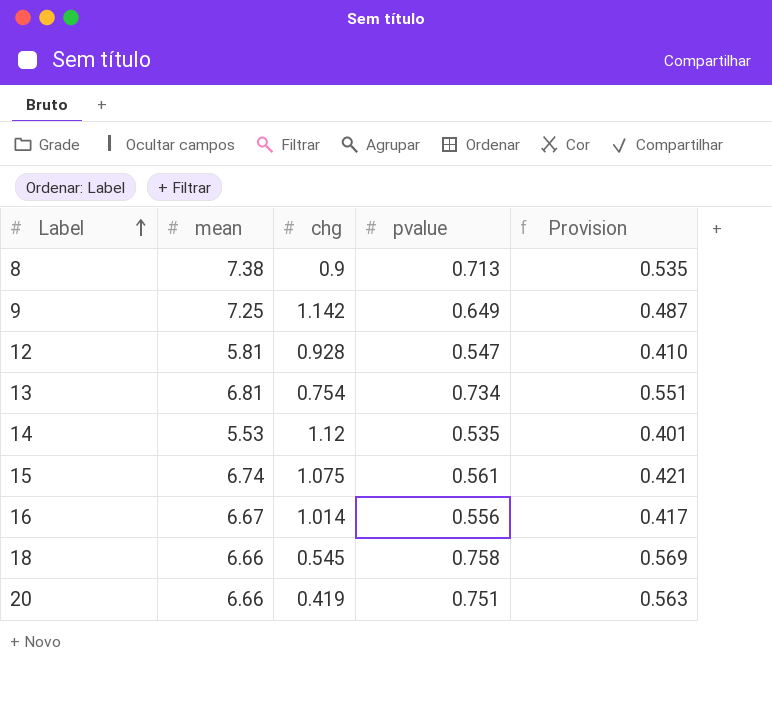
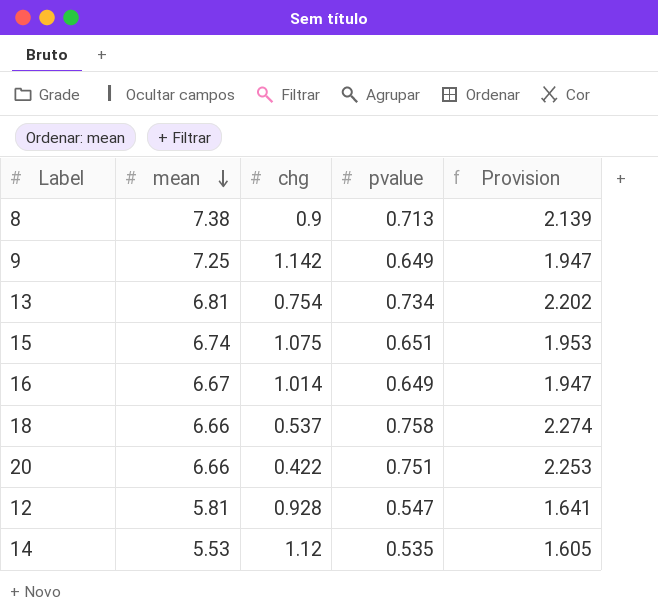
row order: Label ascending -> mean descending
column Provision | formula: [pvalue] * 0.75 -> [pvalue] * 3
15 | pvalue: 0.561 -> 0.651
16 | pvalue: 0.556 -> 0.649
18 | chg: 0.545 -> 0.537
20 | chg: 0.419 -> 0.422

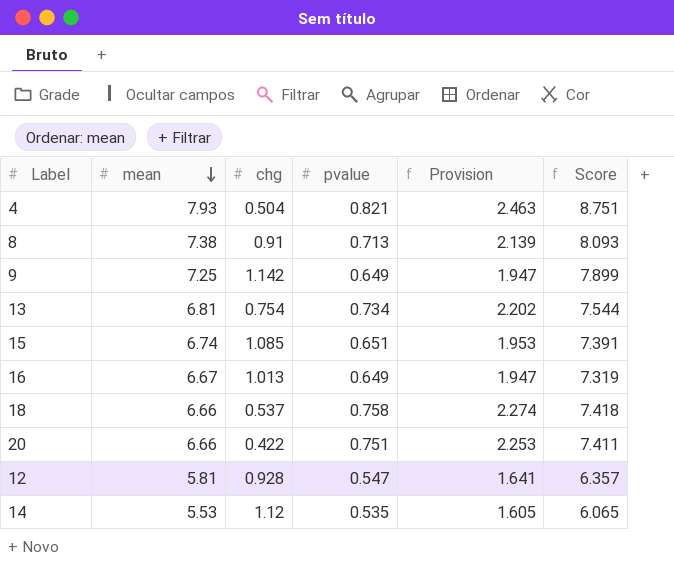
column Score | formula: none -> [mean] + [pvalue]
row 4: none -> 7.93 | 0.504 | 0.821 | 2.463 | 8.751
8 | chg: 0.9 -> 0.91
15 | chg: 1.075 -> 1.085
16 | chg: 1.014 -> 1.013

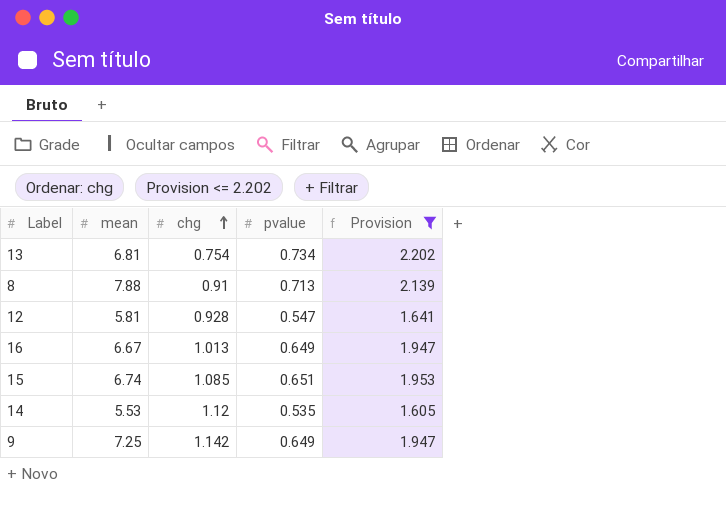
filter: none -> Provision <= 2.202
row order: mean descending -> chg ascending
column Score | formula: [mean] + [pvalue] -> none
8 | mean: 7.38 -> 7.88

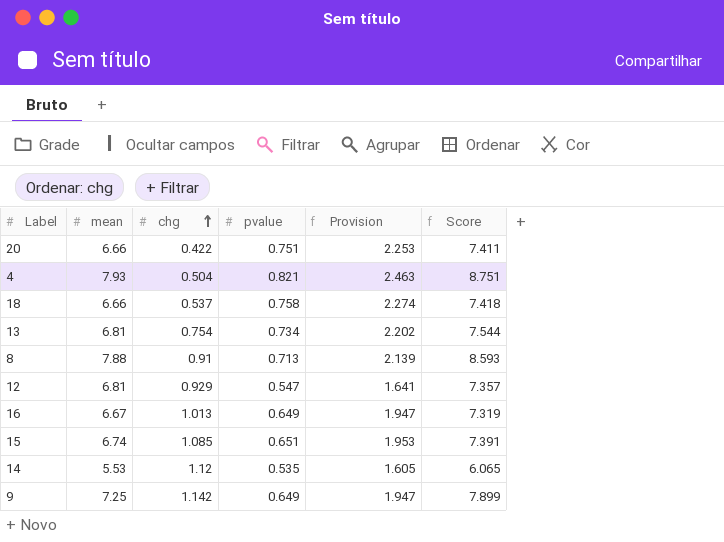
filter: Provision <= 2.202 -> none
column Score | formula: none -> [mean] + [pvalue]
12 | mean: 5.81 -> 6.81
12 | chg: 0.928 -> 0.929

